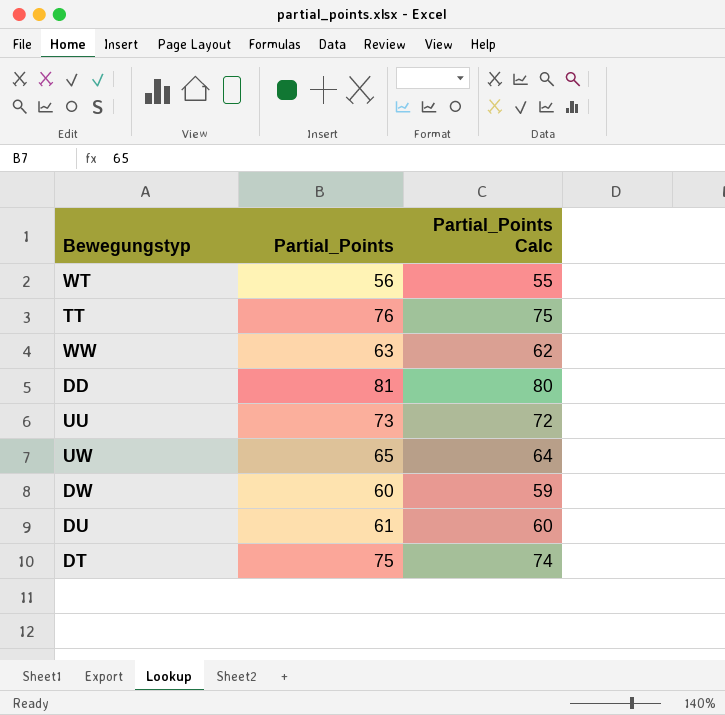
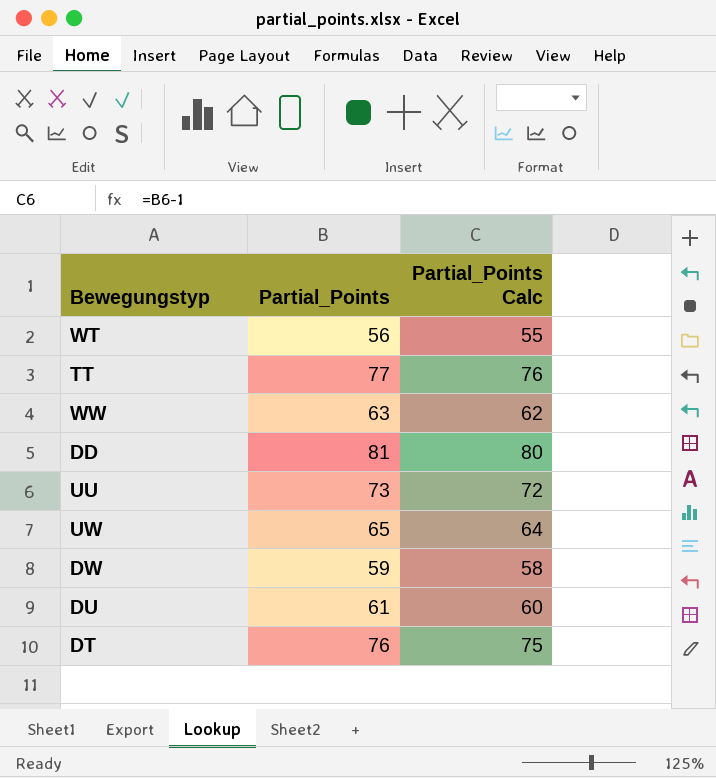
TT | Partial_Points: 76 -> 77
TT | Partial_Points Calc: 75 -> 76
DW | Partial_Points: 60 -> 59
DW | Partial_Points Calc: 59 -> 58
DT | Partial_Points: 75 -> 76
DT | Partial_Points Calc: 74 -> 75

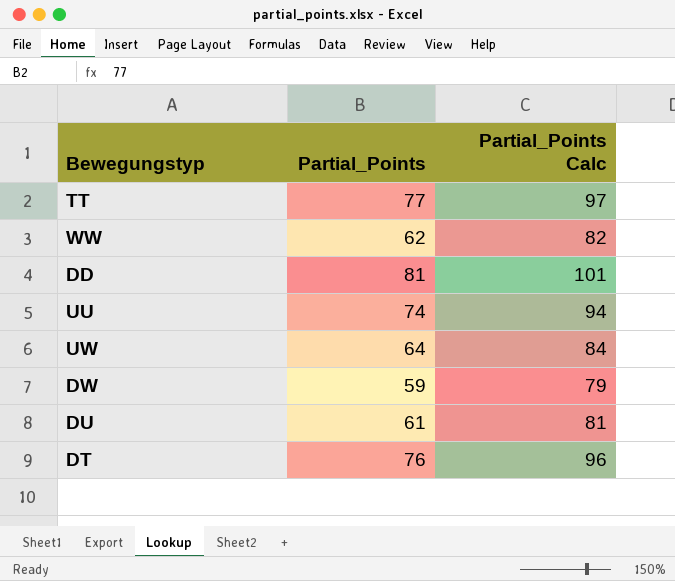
column Partial_Points Calc | formula: [Partial_Points] - 1 -> [Partial_Points] + 20
row WT: 56 | 55 -> none
WW | Partial_Points: 63 -> 62
UU | Partial_Points: 73 -> 74
UW | Partial_Points: 65 -> 64

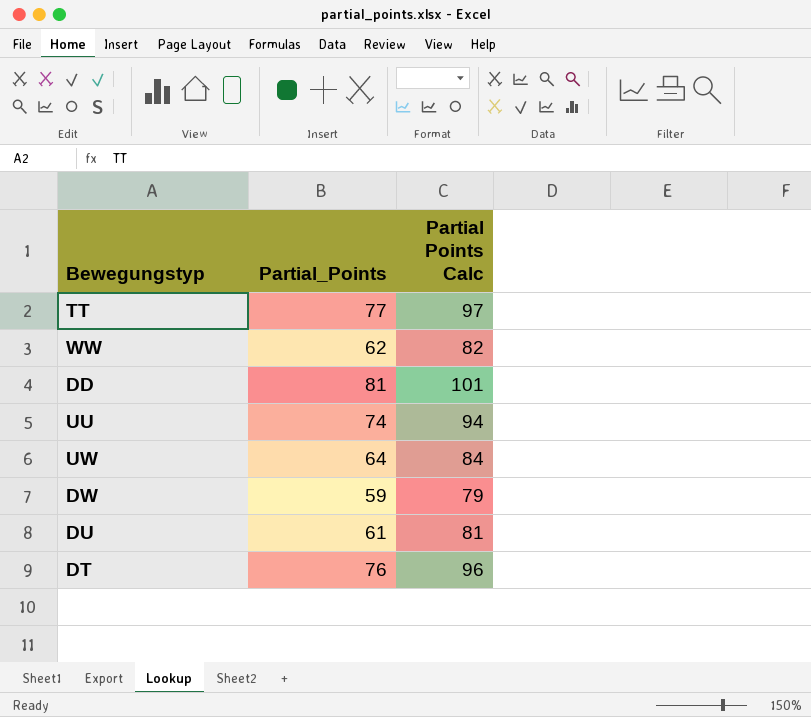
column name: Partial_Points Calc -> Partial Points Calc

